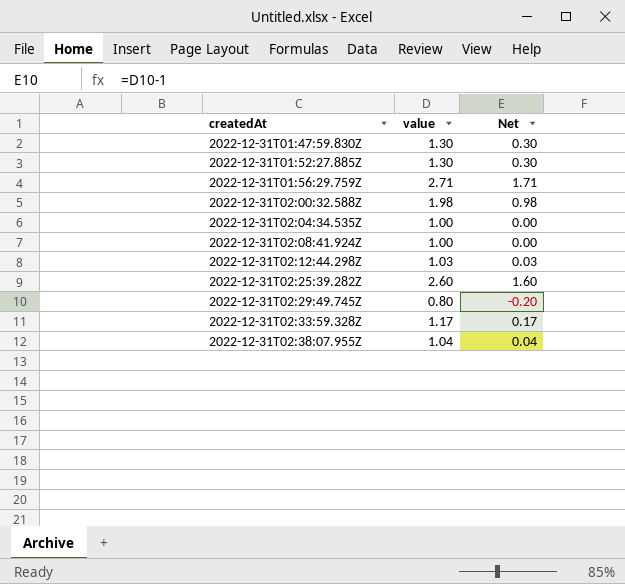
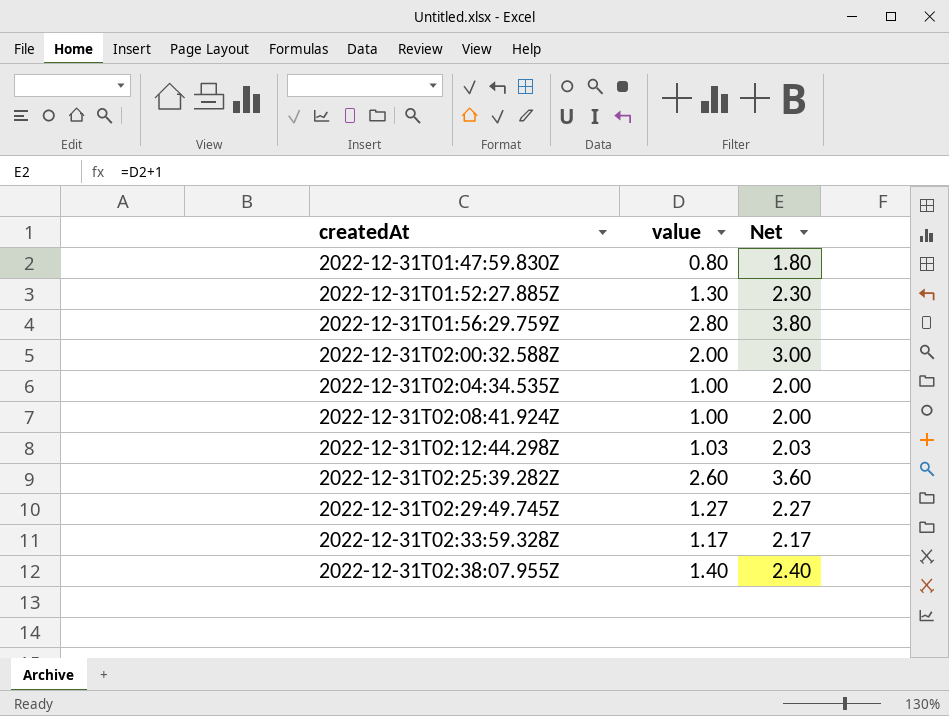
column Net | formula: [value] - 1 -> [value] + 1
2022-12-31T01:47:59.830Z | value: 1.30 -> 0.80
2022-12-31T01:56:29.759Z | value: 2.71 -> 2.80
2022-12-31T02:00:32.588Z | value: 1.98 -> 2.00
2022-12-31T02:29:49.745Z | value: 0.80 -> 1.27
2022-12-31T02:38:07.955Z | value: 1.04 -> 1.40

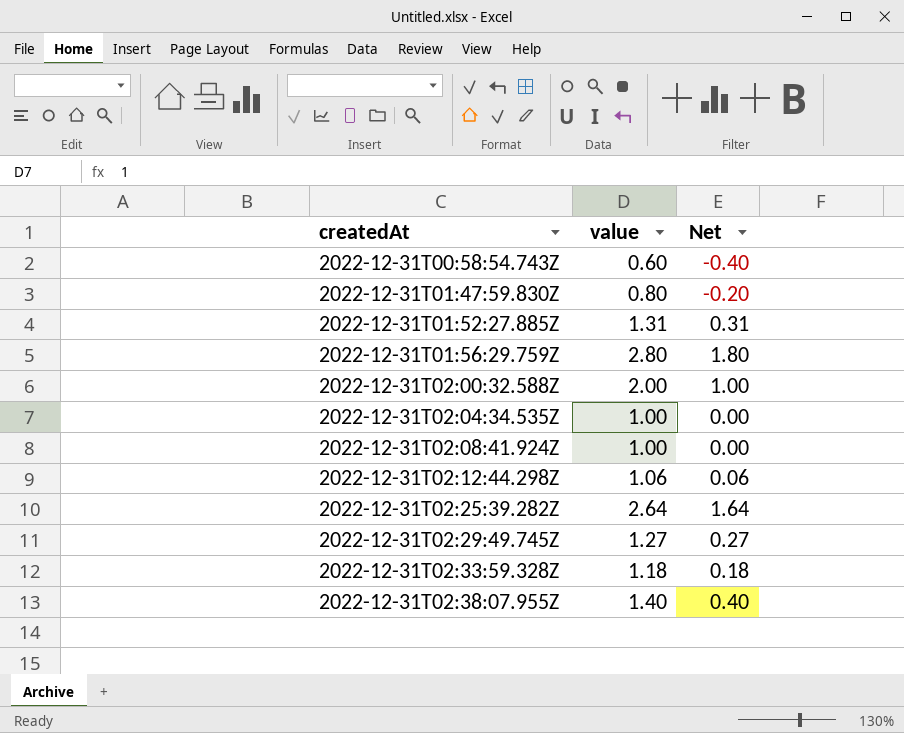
column Net | formula: [value] + 1 -> [value] - 1
row 2022-12-31T00:58:54.743Z: none -> 0.60 | -0.40
2022-12-31T01:52:27.885Z | value: 1.30 -> 1.31
2022-12-31T02:12:44.298Z | value: 1.03 -> 1.06
2022-12-31T02:25:39.282Z | value: 2.60 -> 2.64
2022-12-31T02:33:59.328Z | value: 1.17 -> 1.18

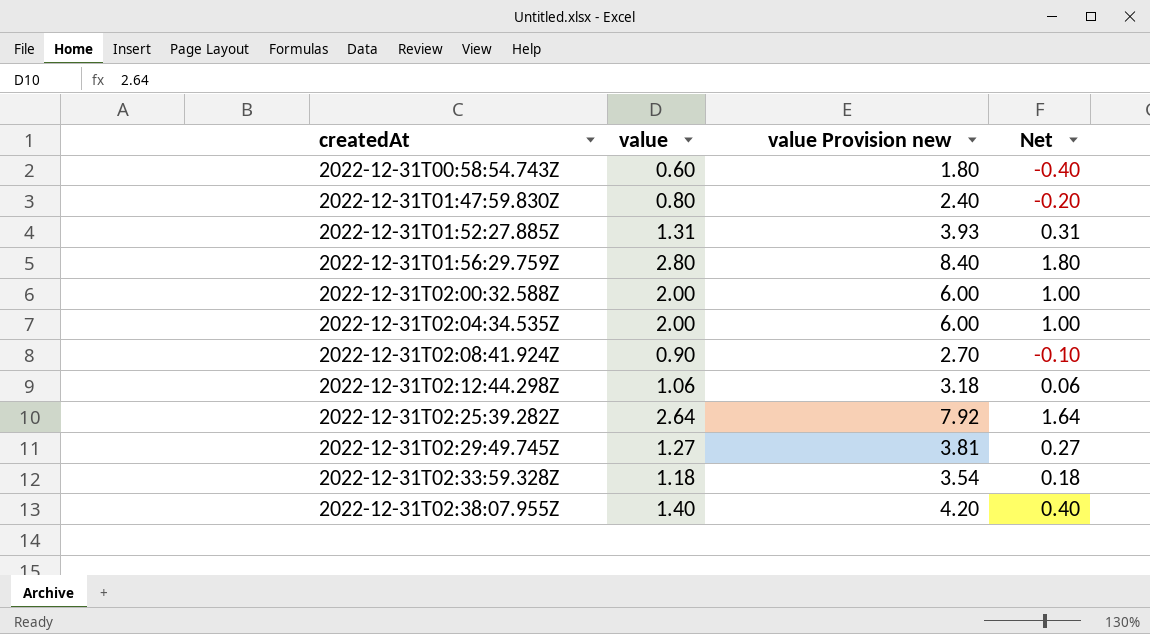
column value Provision new | formula: none -> [value] * 3
2022-12-31T02:04:34.535Z | value: 1.00 -> 2.00
2022-12-31T02:04:34.535Z | Net: 0.00 -> 1.00
2022-12-31T02:08:41.924Z | value: 1.00 -> 0.90
2022-12-31T02:08:41.924Z | Net: 0.00 -> -0.10

